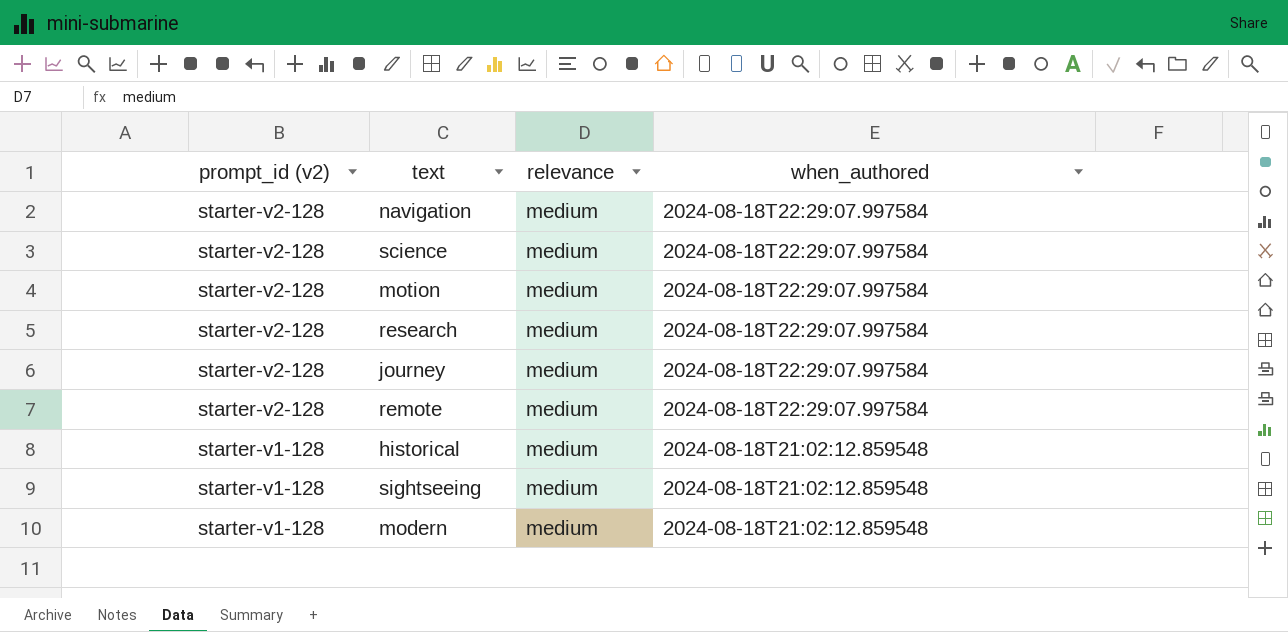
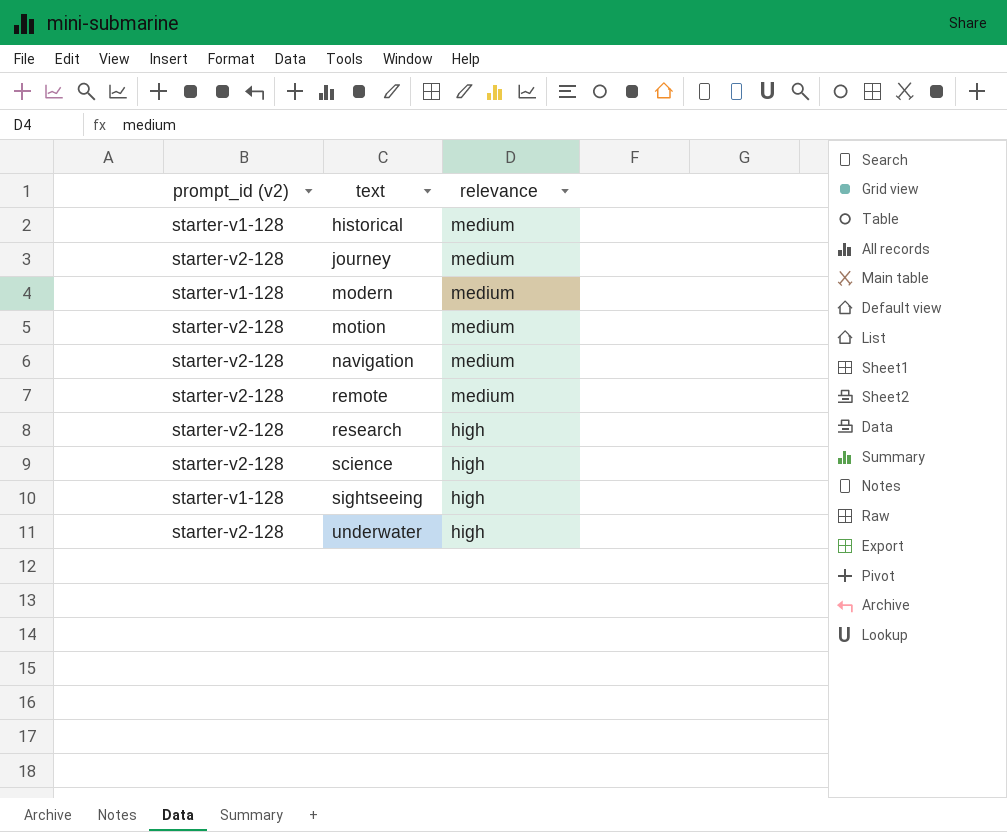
row order: prompt_id (v2) descending -> text ascending
column when_authored | position: 4 -> none
research | relevance: medium -> high
science | relevance: medium -> high
sightseeing | relevance: medium -> high
row underwater: none -> starter-v2-128 | high

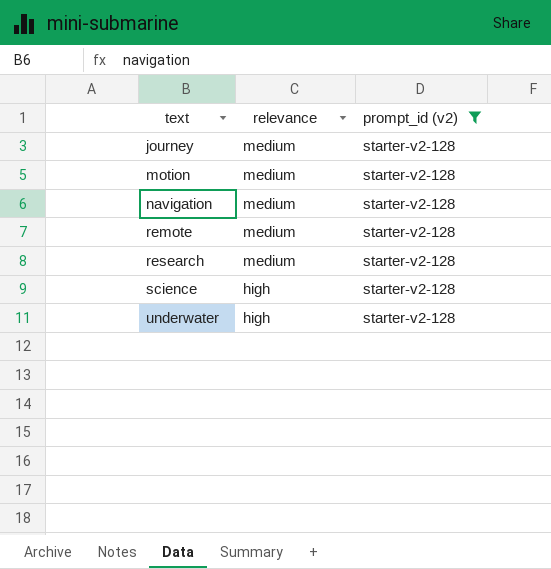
filter: none -> prompt_id (v2) = starter-v2-128
column prompt_id (v2) | position: 1 -> 3
research | relevance: high -> medium

